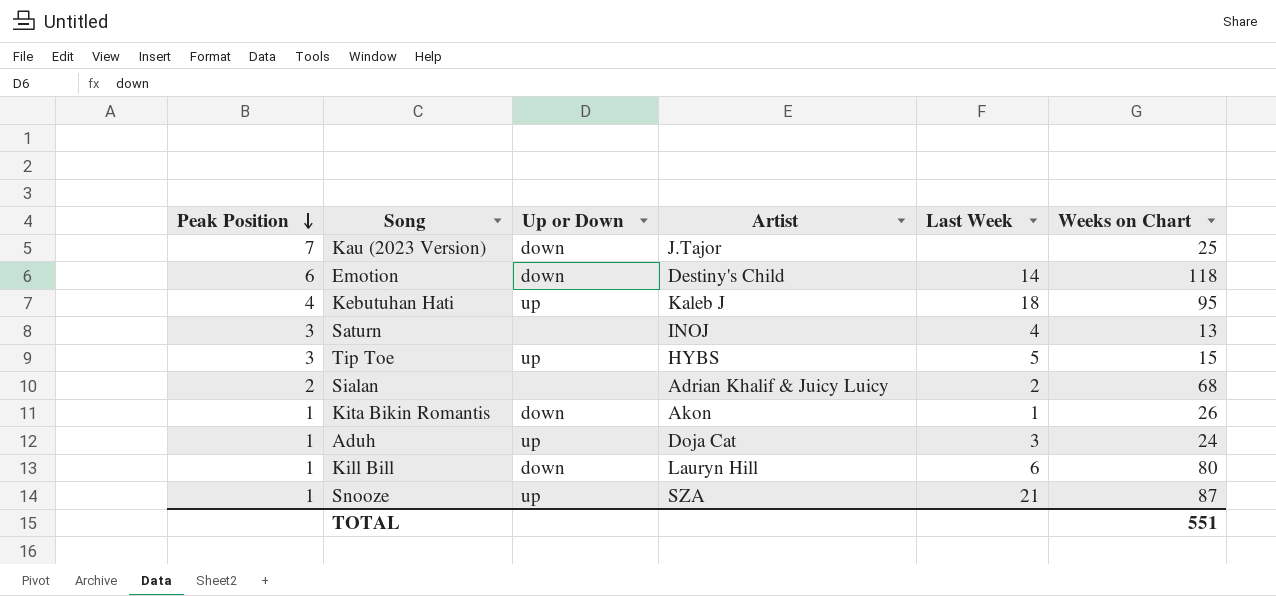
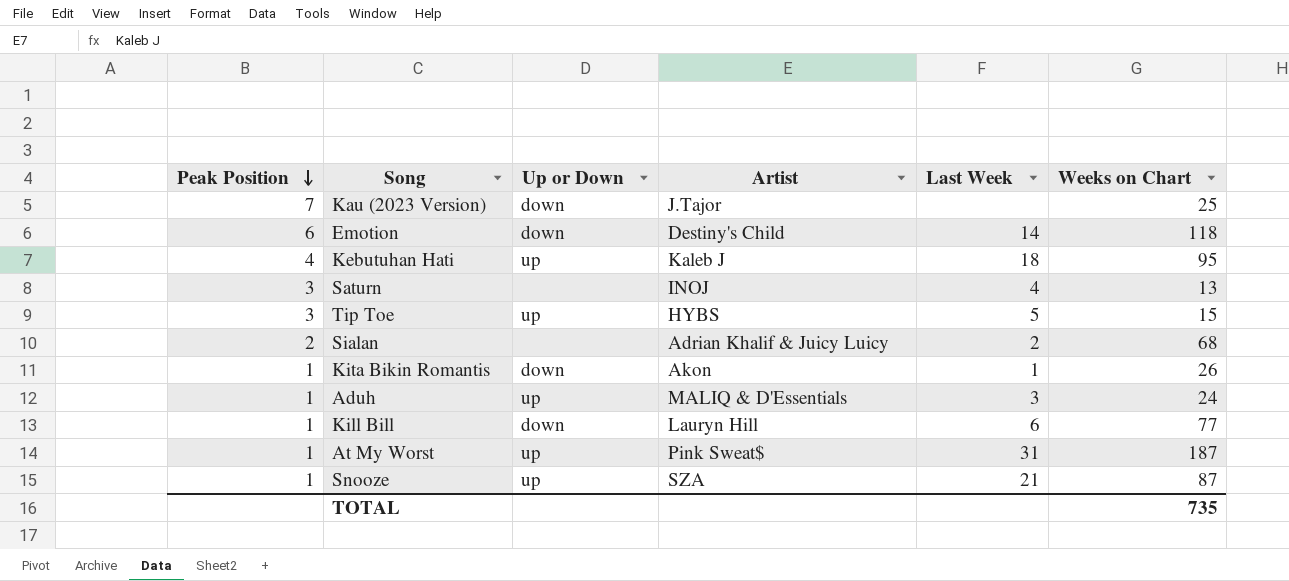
Aduh | Artist: Doja Cat -> MALIQ & D'Essentials
Kill Bill | Weeks on Chart: 80 -> 77
row At My Worst: none -> 1 | up | Pink Sweat$ | 31 | 187
TOTAL | Weeks on Chart: 551 -> 735

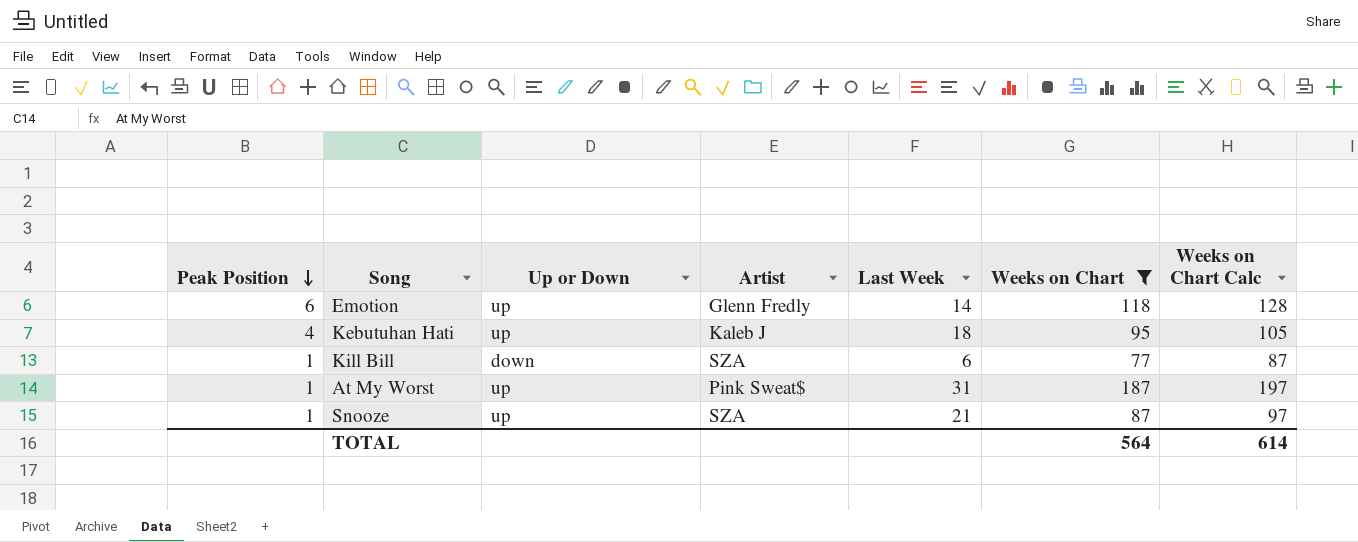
filter: none -> Weeks on Chart >= 77
column Weeks on Chart Calc | formula: none -> [Weeks on Chart] + 10
Emotion | Up or Down: down -> up
Emotion | Artist: Destiny's Child -> Glenn Fredly
Kill Bill | Artist: Lauryn Hill -> SZA
TOTAL | Weeks on Chart: 735 -> 564

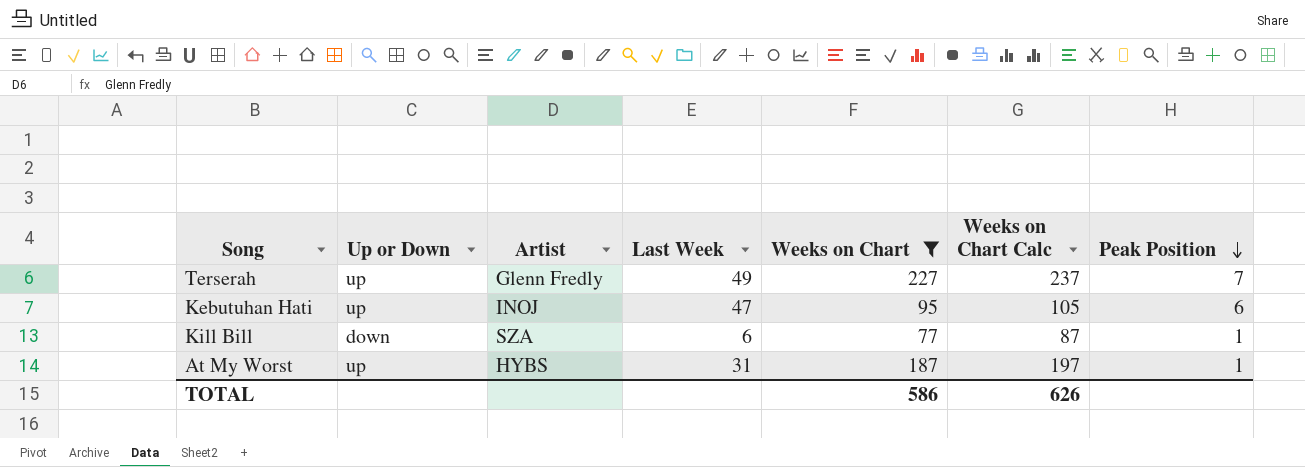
column Peak Position | position: 1 -> 7
row Emotion: 6 | up | Glenn Fredly | 14 | 118 | 128 -> none
row Snooze: 1 | up | SZA | 21 | 87 | 97 -> none
row Terserah: none -> up | Glenn Fredly | 49 | 227 | 237 | 7
Kebutuhan Hati | Artist: Kaleb J -> INOJ
Kebutuhan Hati | Last Week: 18 -> 47
Kebutuhan Hati | Peak Position: 4 -> 6
At My Worst | Artist: Pink Sweat$ -> HYBS
TOTAL | Weeks on Chart: 564 -> 586
TOTAL | Weeks on Chart Calc: 614 -> 626

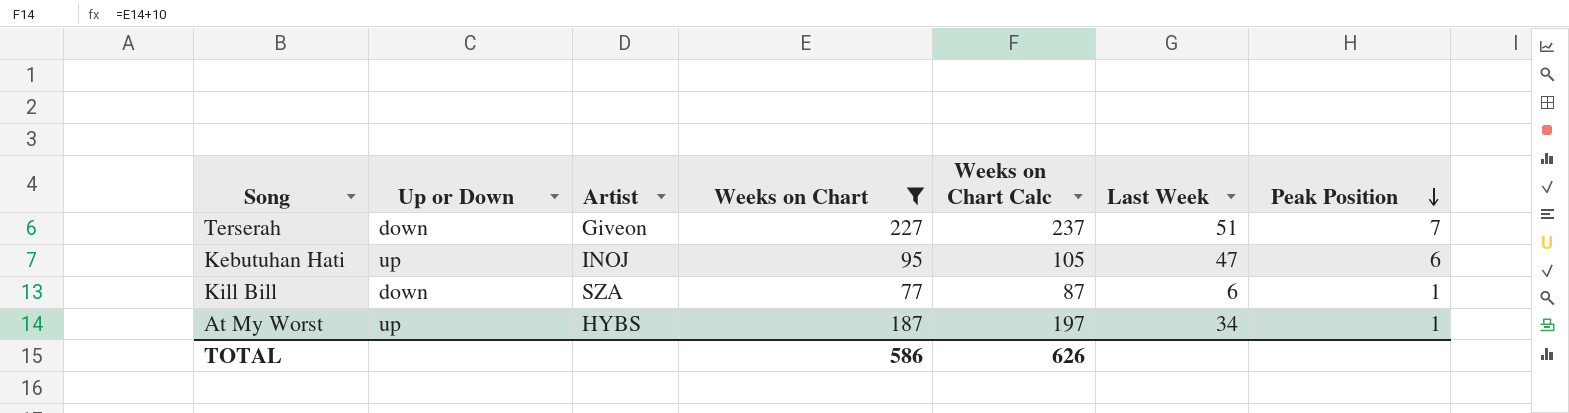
column Last Week | position: 4 -> 6
Terserah | Up or Down: up -> down
Terserah | Artist: Glenn Fredly -> Giveon
Terserah | Last Week: 49 -> 51
At My Worst | Last Week: 31 -> 34

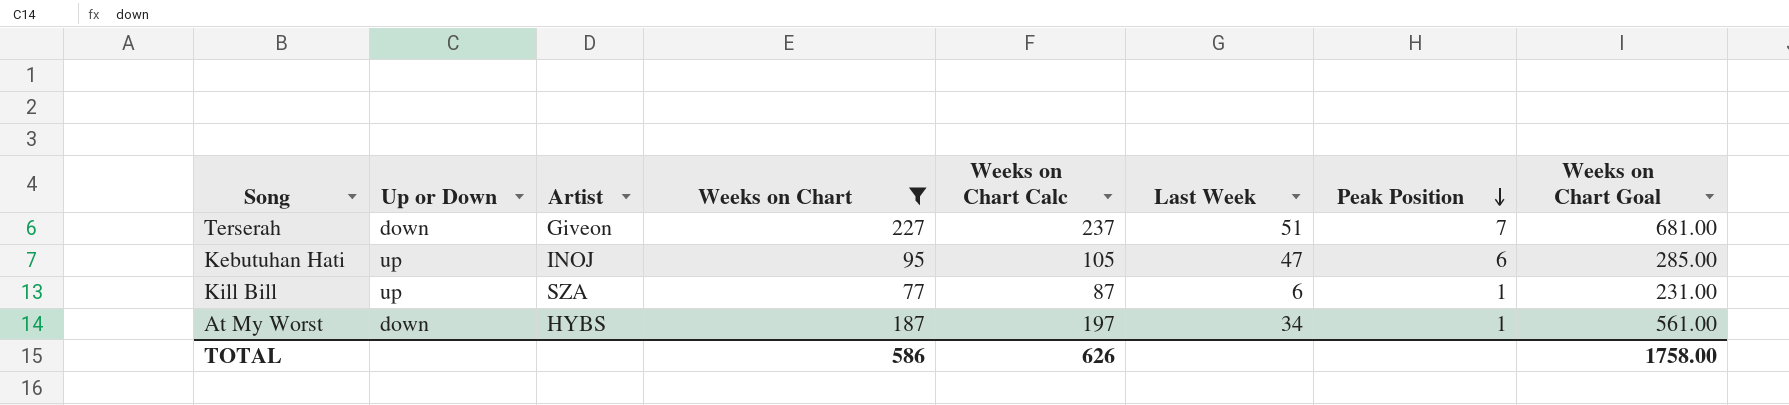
column Weeks on Chart Goal | formula: none -> [Weeks on Chart] * 3
Kill Bill | Up or Down: down -> up
At My Worst | Up or Down: up -> down

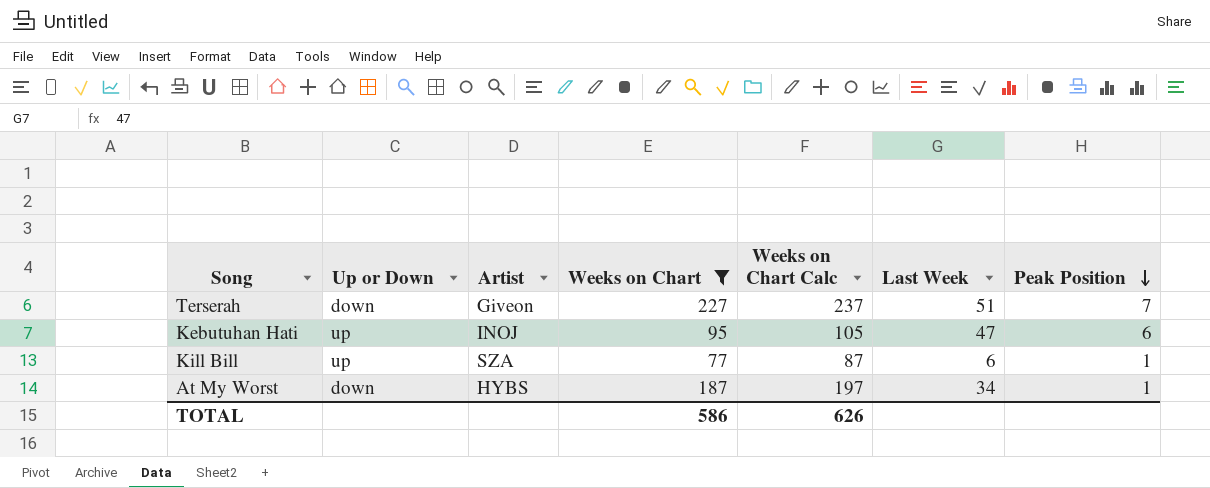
column Weeks on Chart Goal | formula: [Weeks on Chart] * 3 -> none

